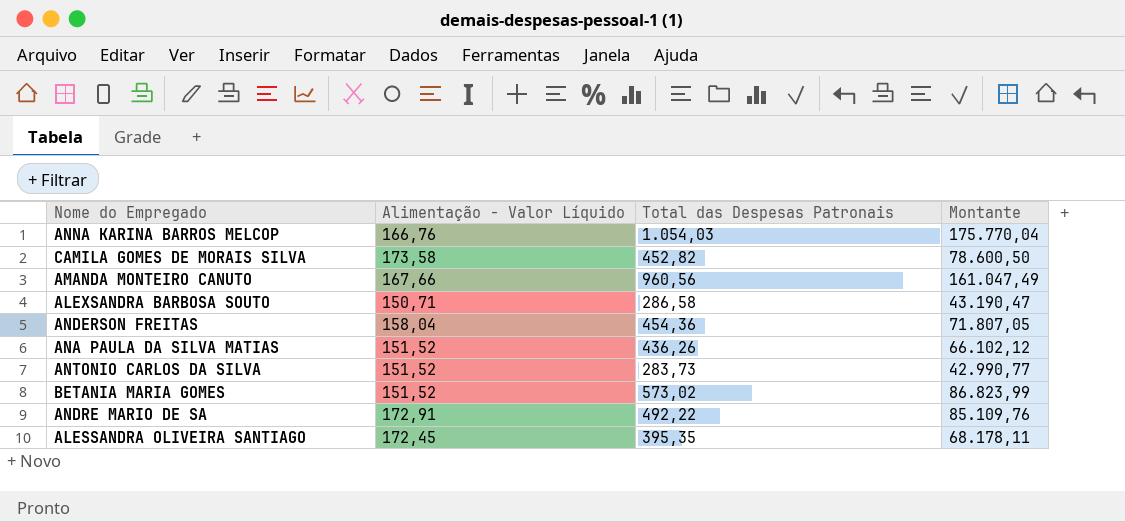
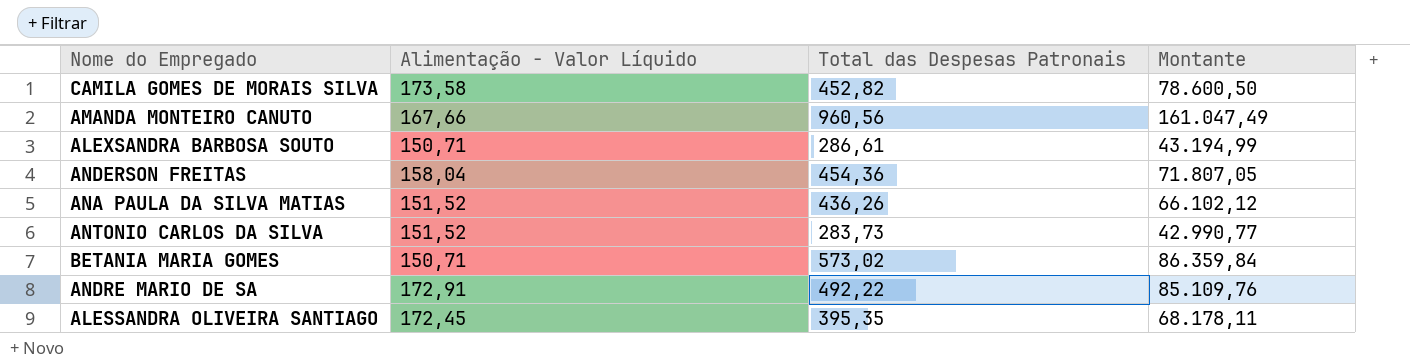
row ANNA KARINA BARROS MELCOP: 166,76 | 1.054,03 | 175.770,04 -> none
ALEXSANDRA BARBOSA SOUTO | Total das Despesas Patronais: 286,58 -> 286,61
ALEXSANDRA BARBOSA SOUTO | Montante: 43.190,47 -> 43.194,99
BETANIA MARIA GOMES | Alimentação - Valor Líquido: 151,52 -> 150,71
BETANIA MARIA GOMES | Montante: 86.823,99 -> 86.359,84

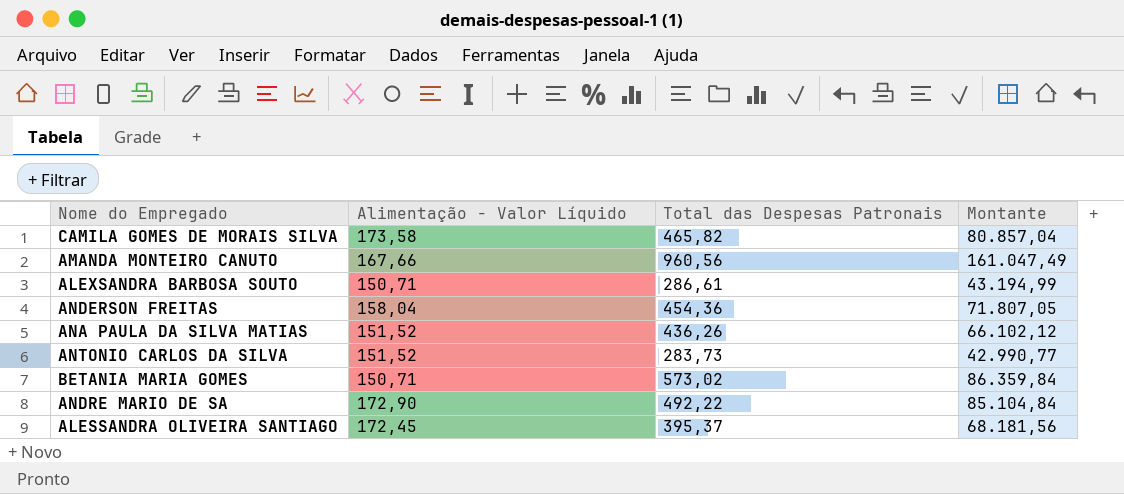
CAMILA GOMES DE MORAIS SILVA | Total das Despesas Patronais: 452,82 -> 465,82
CAMILA GOMES DE MORAIS SILVA | Montante: 78.600,50 -> 80.857,04
ANDRE MARIO DE SA | Alimentação - Valor Líquido: 172,91 -> 172,90
ANDRE MARIO DE SA | Montante: 85.109,76 -> 85.104,84
ALESSANDRA OLIVEIRA SANTIAGO | Total das Despesas Patronais: 395,35 -> 395,37
ALESSANDRA OLIVEIRA SANTIAGO | Montante: 68.178,11 -> 68.181,56

